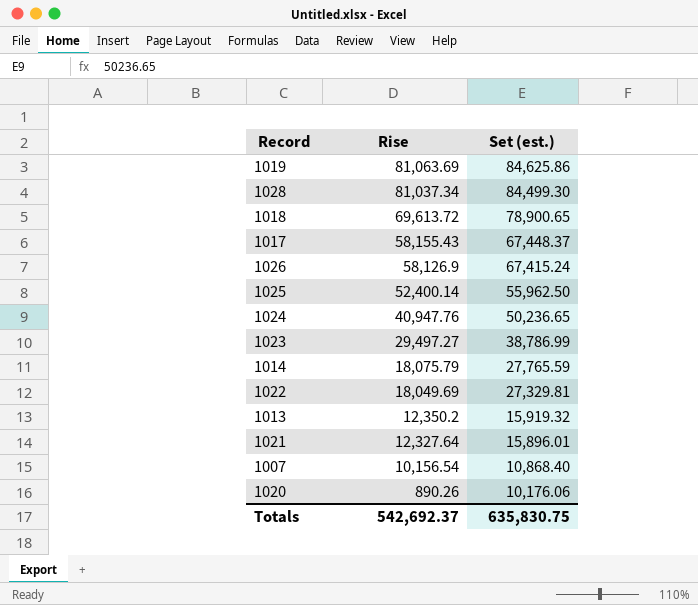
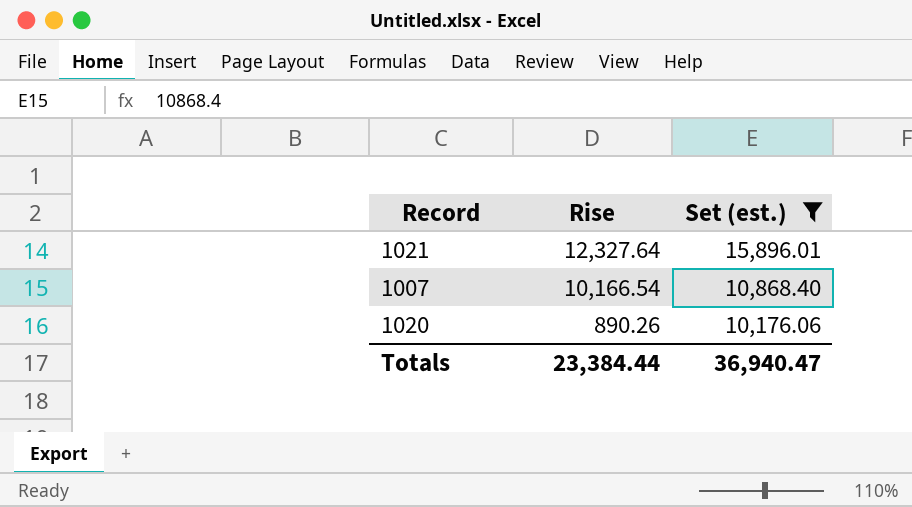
filter: none -> Set (est.) <= 15,896.01
1007 | Rise: 10,156.54 -> 10,166.54
Totals | Rise: 542,692.37 -> 23,384.44
Totals | Set (est.): 635,830.75 -> 36,940.47

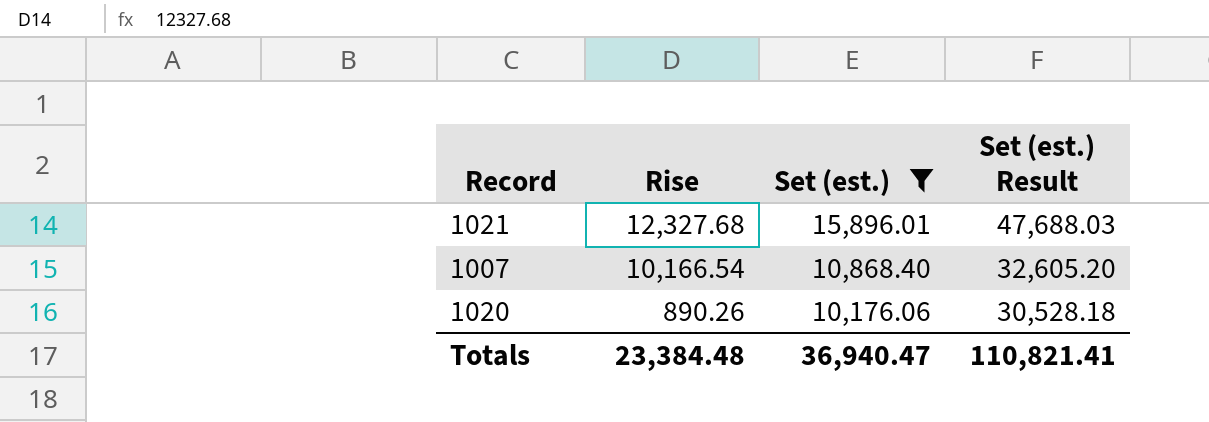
column Set (est.) Result | formula: none -> [Set (est.)] * 3
1021 | Rise: 12,327.64 -> 12,327.68
Totals | Rise: 23,384.44 -> 23,384.48

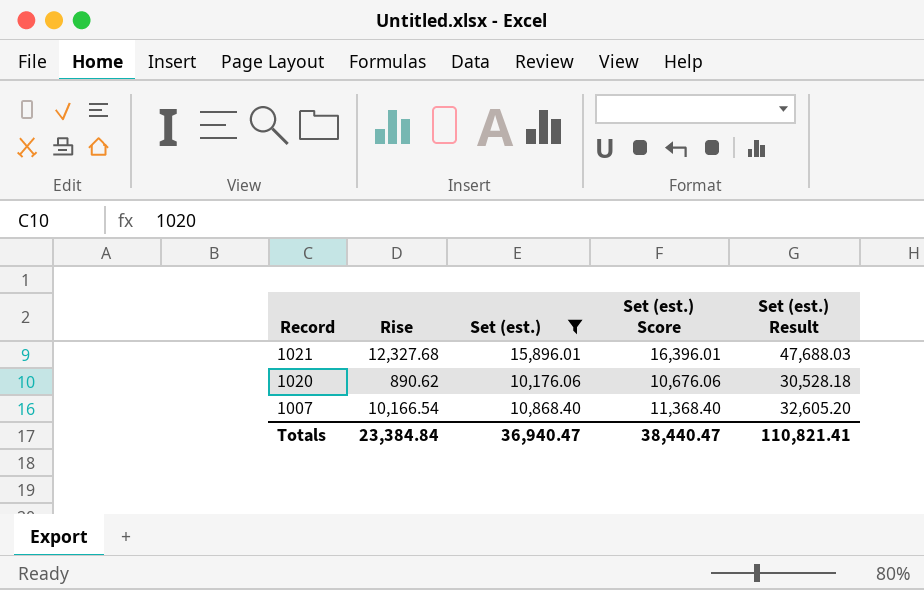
row order: Rise descending -> Record descending
column Set (est.) Score | formula: none -> [Set (est.)] + 500
1020 | Rise: 890.26 -> 890.62
Totals | Rise: 23,384.48 -> 23,384.84

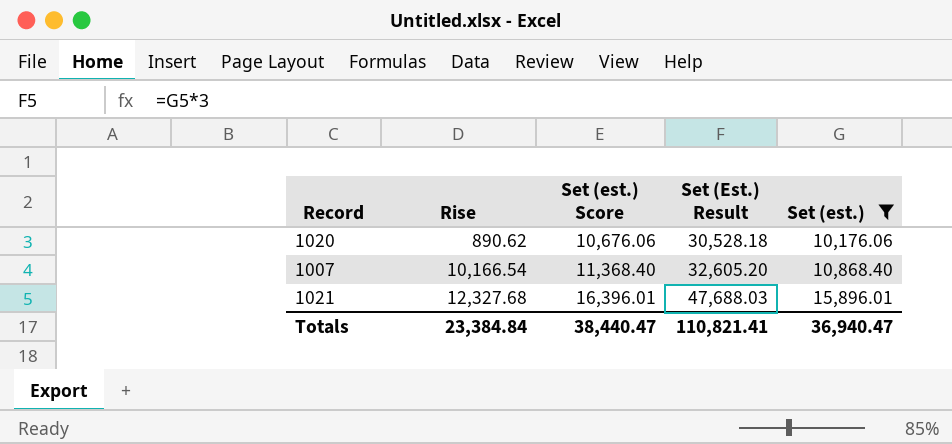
row order: Record descending -> Rise ascending
column name: Set (est.) Result -> Set (Est.) Result
column Set (est.) | position: 3 -> 5

